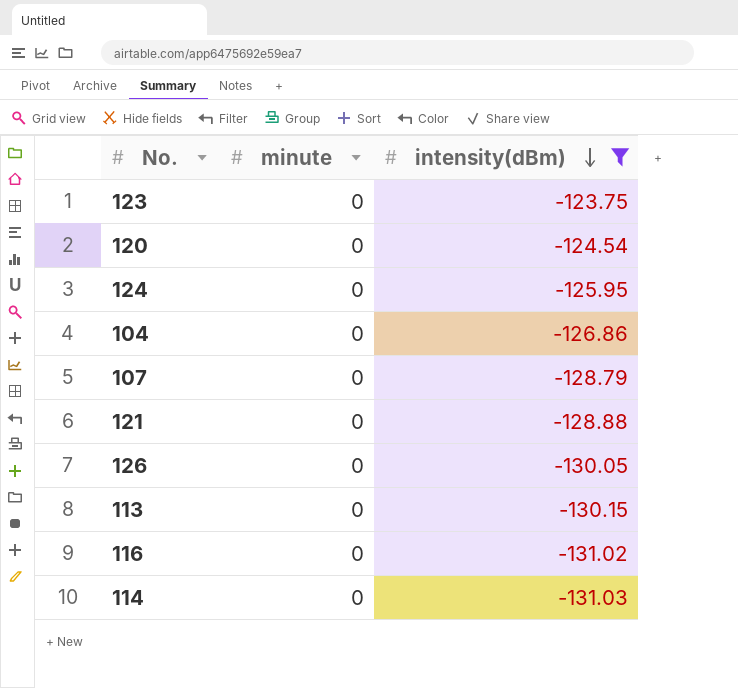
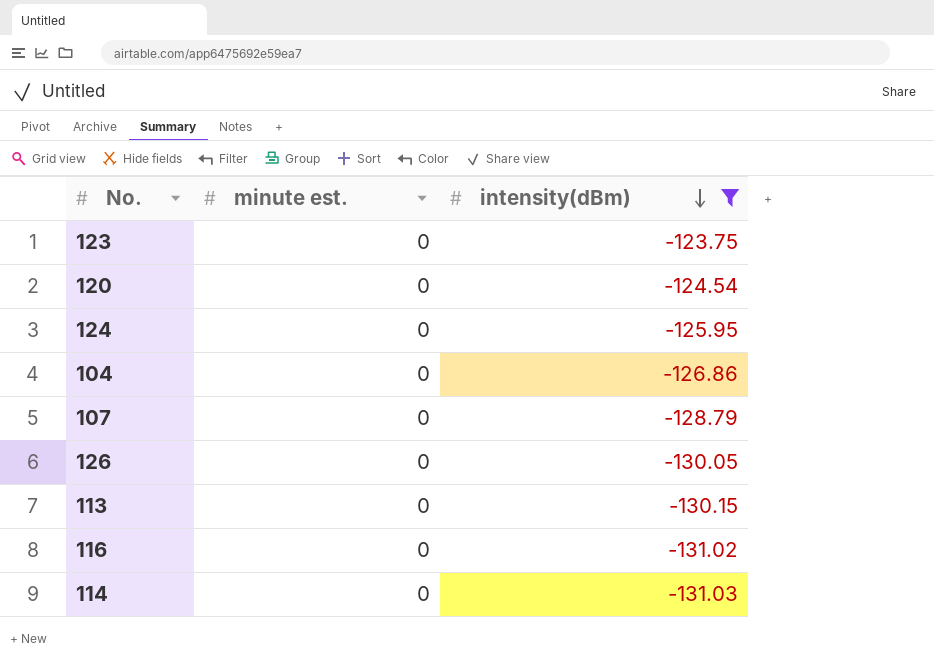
column name: minute -> minute est.
row 121: 0 | -128.88 -> none

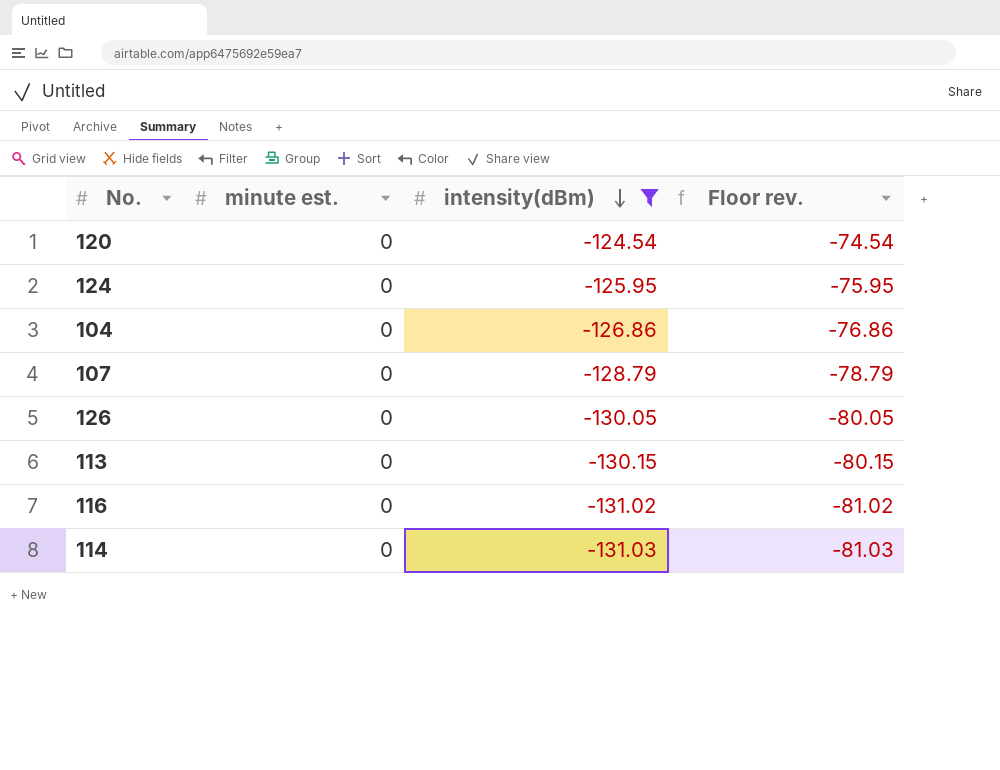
column Floor rev. | formula: none -> [intensity(dBm)] + 50
row 123: 0 | -123.75 -> none

